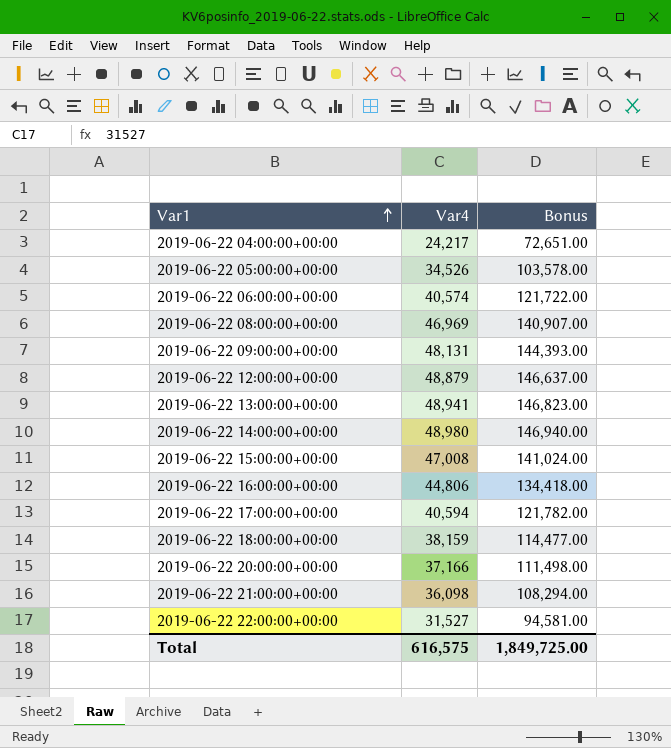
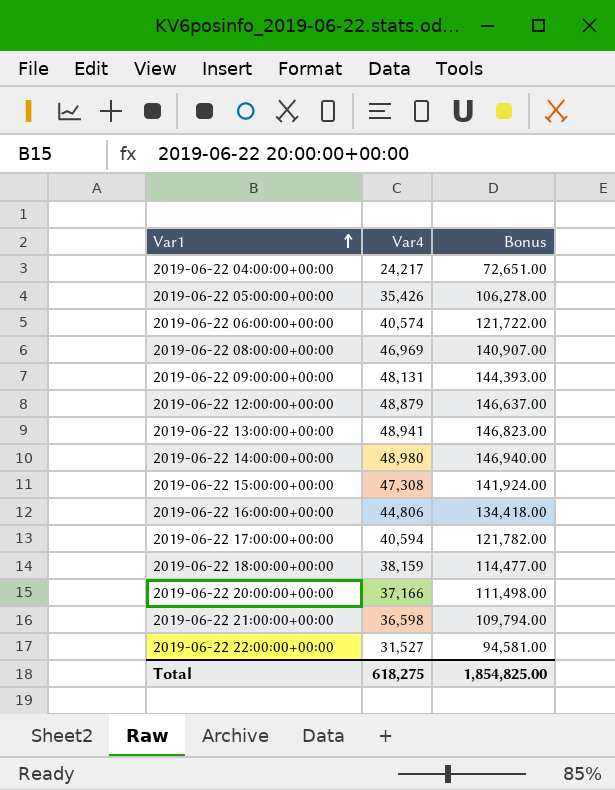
2019-06-22 05:00:00+00:00 | Var4: 34,526 -> 35,426
2019-06-22 05:00:00+00:00 | Bonus: 103,578.00 -> 106,278.00
2019-06-22 15:00:00+00:00 | Var4: 47,008 -> 47,308
2019-06-22 15:00:00+00:00 | Bonus: 141,024.00 -> 141,924.00
2019-06-22 21:00:00+00:00 | Var4: 36,098 -> 36,598
2019-06-22 21:00:00+00:00 | Bonus: 108,294.00 -> 109,794.00
Total | Var4: 616,575 -> 618,275
Total | Bonus: 1,849,725.00 -> 1,854,825.00

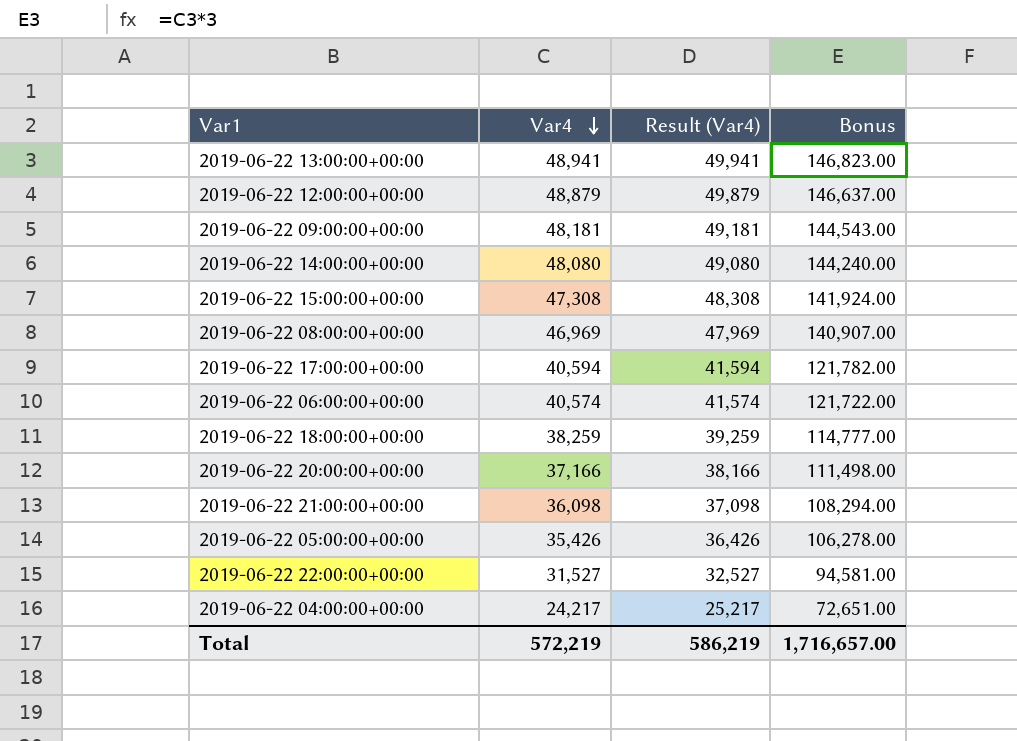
row order: Var1 ascending -> Var4 descending
column Result (Var4) | formula: none -> [Var4] + 1000
row 2019-06-22 16:00:00+00:00: 44,806 | 134,418.00 -> none
2019-06-22 09:00:00+00:00 | Var4: 48,131 -> 48,181
2019-06-22 09:00:00+00:00 | Bonus: 144,393.00 -> 144,543.00
2019-06-22 14:00:00+00:00 | Var4: 48,980 -> 48,080
2019-06-22 14:00:00+00:00 | Bonus: 146,940.00 -> 144,240.00
2019-06-22 18:00:00+00:00 | Var4: 38,159 -> 38,259
2019-06-22 18:00:00+00:00 | Bonus: 114,477.00 -> 114,777.00
2019-06-22 21:00:00+00:00 | Var4: 36,598 -> 36,098
2019-06-22 21:00:00+00:00 | Bonus: 109,794.00 -> 108,294.00
Total | Var4: 618,275 -> 572,219
Total | Bonus: 1,854,825.00 -> 1,716,657.00

